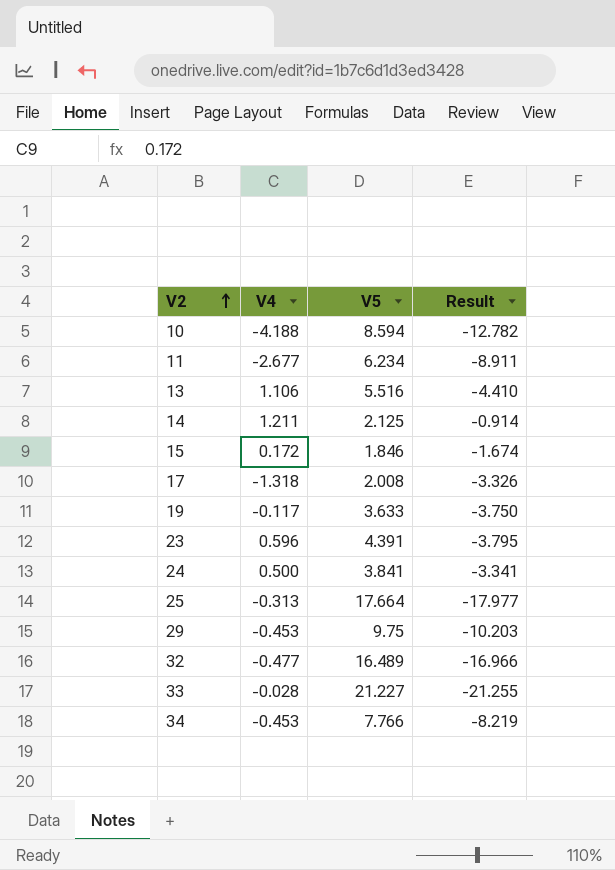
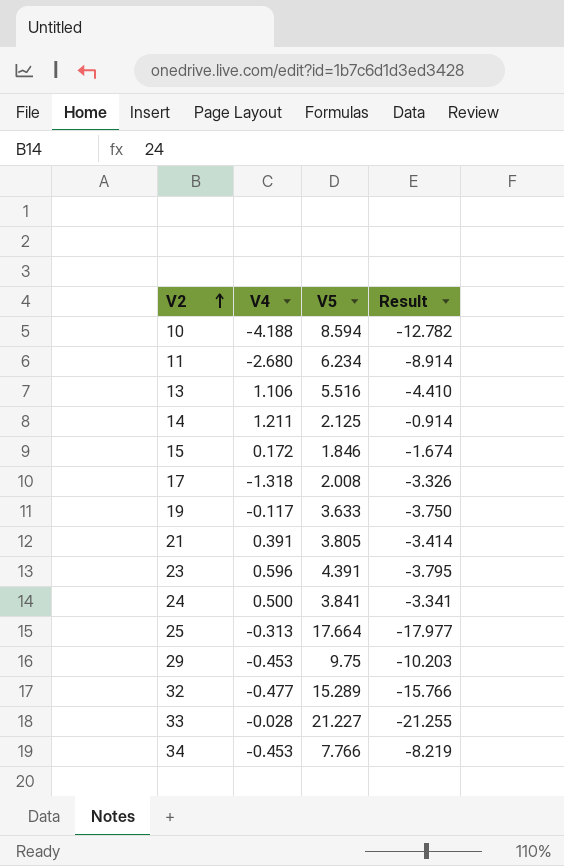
11 | V4: -2.677 -> -2.680
11 | Result: -8.911 -> -8.914
row 21: none -> 0.391 | 3.805 | -3.414
32 | V5: 16.489 -> 15.289
32 | Result: -16.966 -> -15.766

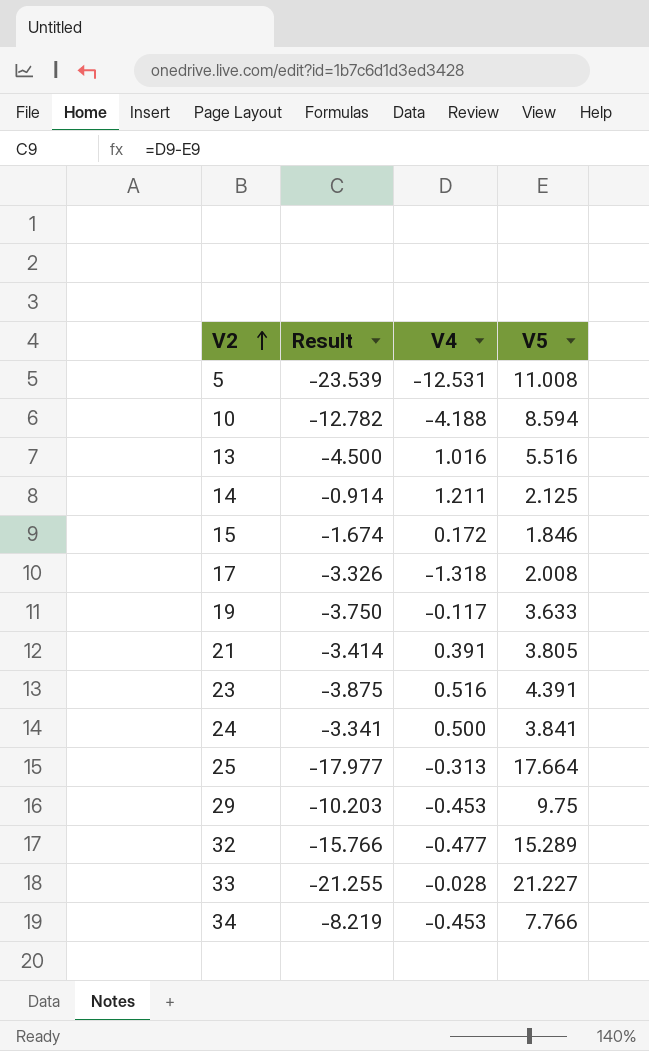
column Result | position: 4 -> 2
row 11: -2.680 | 6.234 | -8.914 -> none
row 5: none -> -23.539 | -12.531 | 11.008
13 | Result: -4.410 -> -4.500
13 | V4: 1.106 -> 1.016
23 | Result: -3.795 -> -3.875
23 | V4: 0.596 -> 0.516

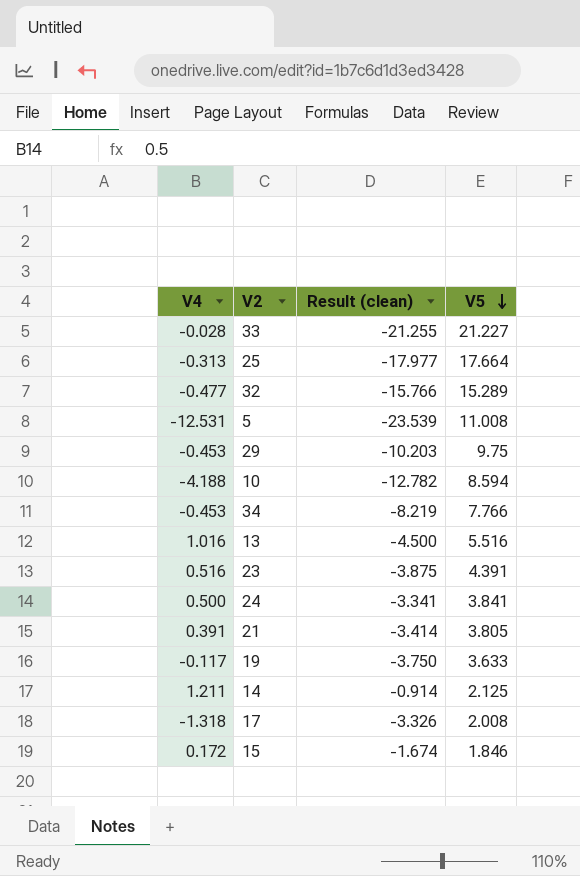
row order: V2 ascending -> V5 descending
column V4 | position: 3 -> 1
column name: Result -> Result (clean)

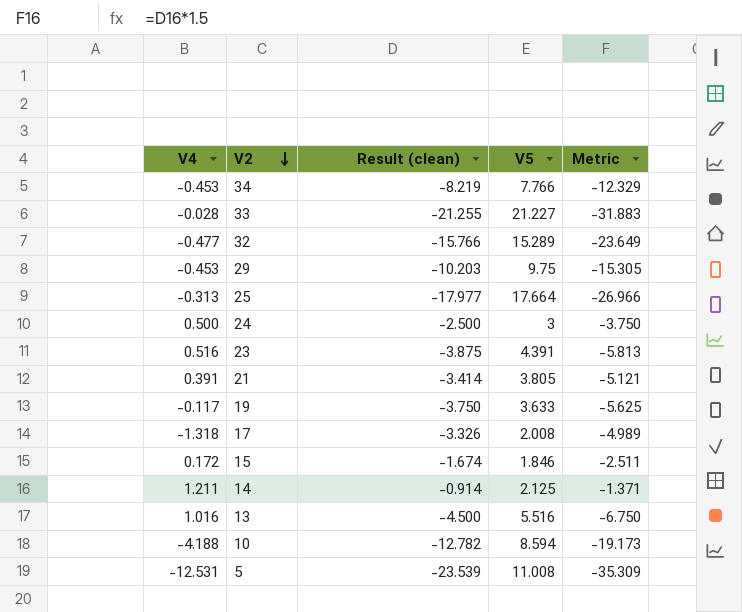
row order: V5 descending -> V2 descending
column Metric | formula: none -> [Result (clean)] * 1.5
24 | Result (clean): -3.341 -> -2.500
24 | V5: 3.841 -> 3

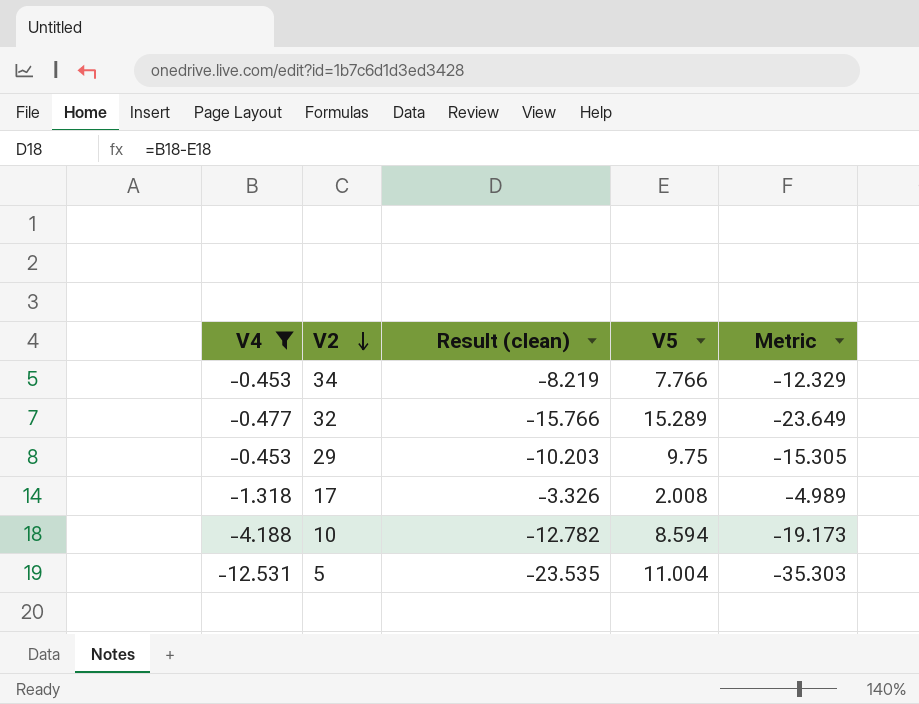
filter: none -> V4 <= -0.453
5 | Result (clean): -23.539 -> -23.535
5 | V5: 11.008 -> 11.004
5 | Metric: -35.309 -> -35.303

